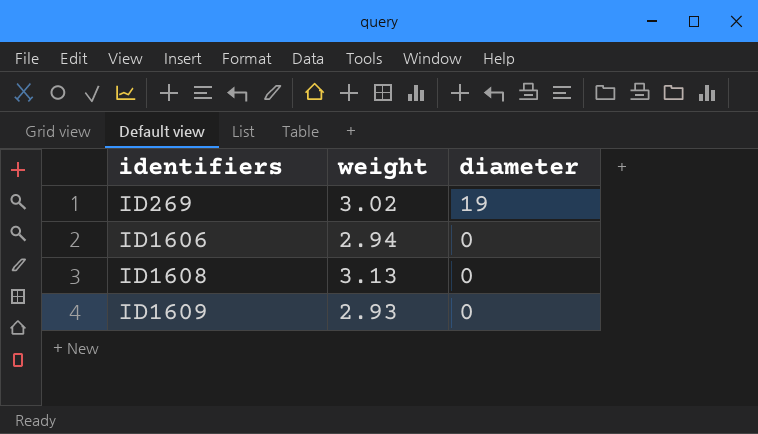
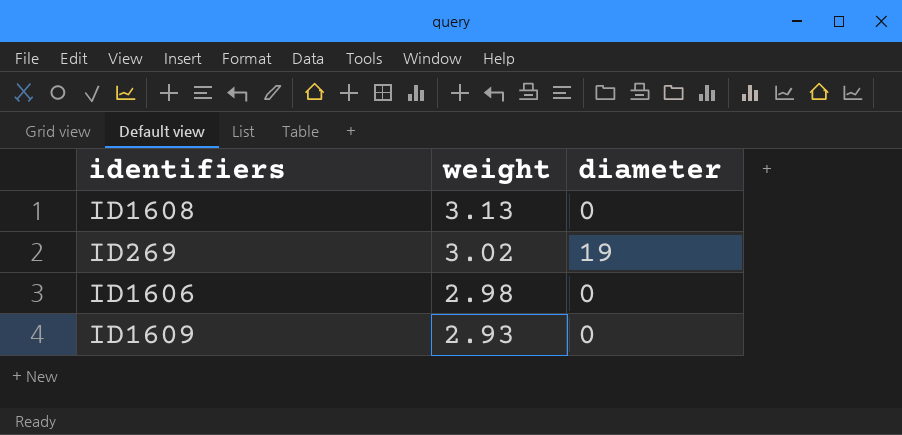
row order: identifiers ascending -> weight descending
ID1606 | weight: 2.94 -> 2.98

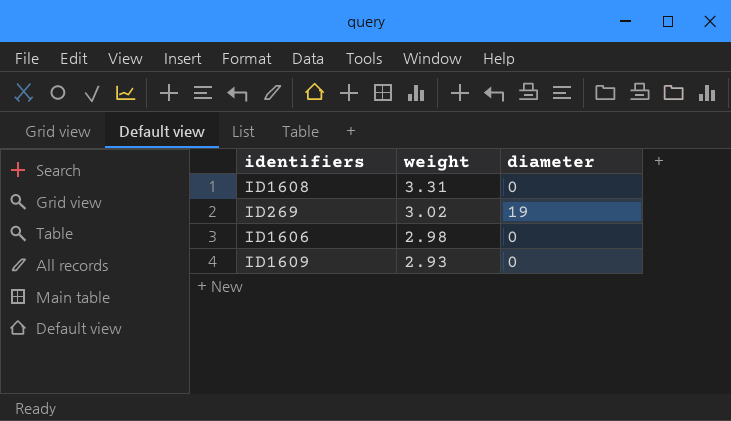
ID1608 | weight: 3.13 -> 3.31

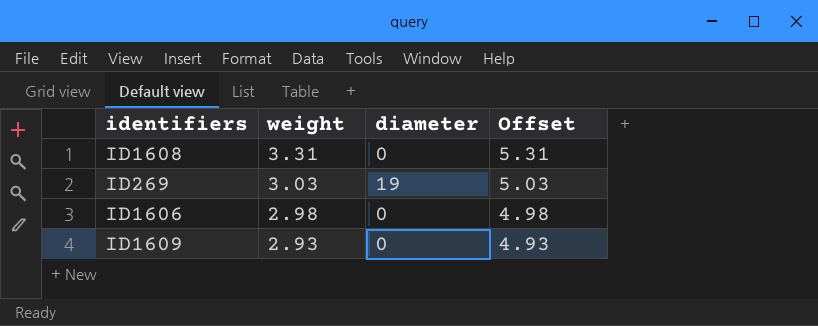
column Offset | formula: none -> [weight] + 2
ID269 | weight: 3.02 -> 3.03

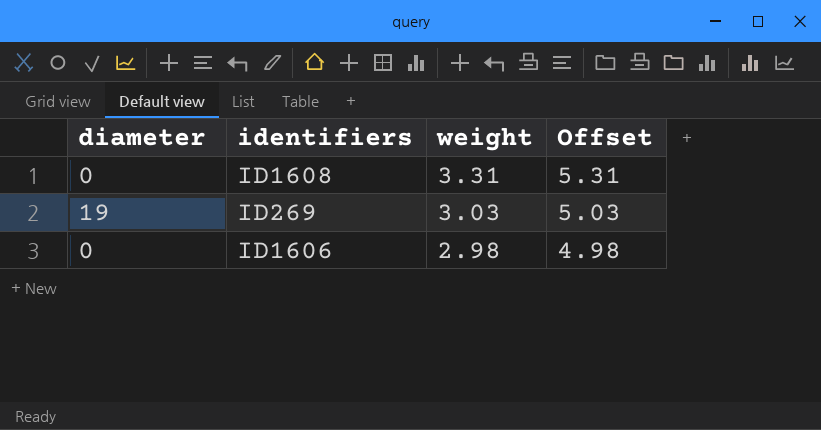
column diameter | position: 3 -> 1
row ID1609: 2.93 | 0 | 4.93 -> none

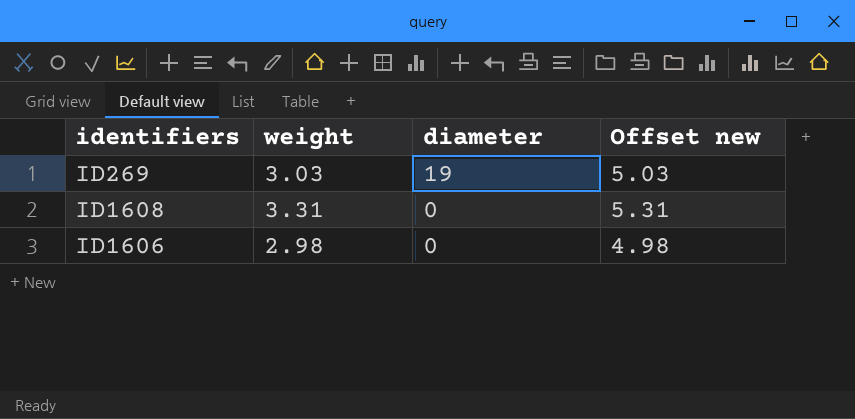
row order: weight descending -> diameter descending
column diameter | position: 1 -> 3
column name: Offset -> Offset new

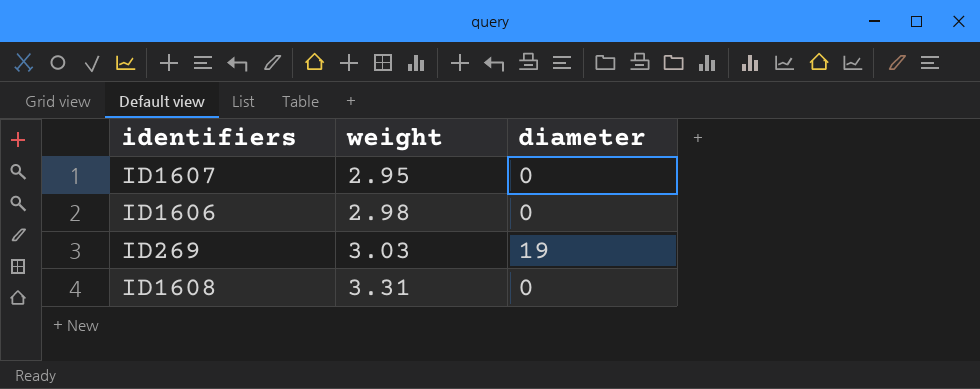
row order: diameter descending -> weight ascending
column Offset new | formula: [weight] + 2 -> none
row ID1607: none -> 2.95 | 0

